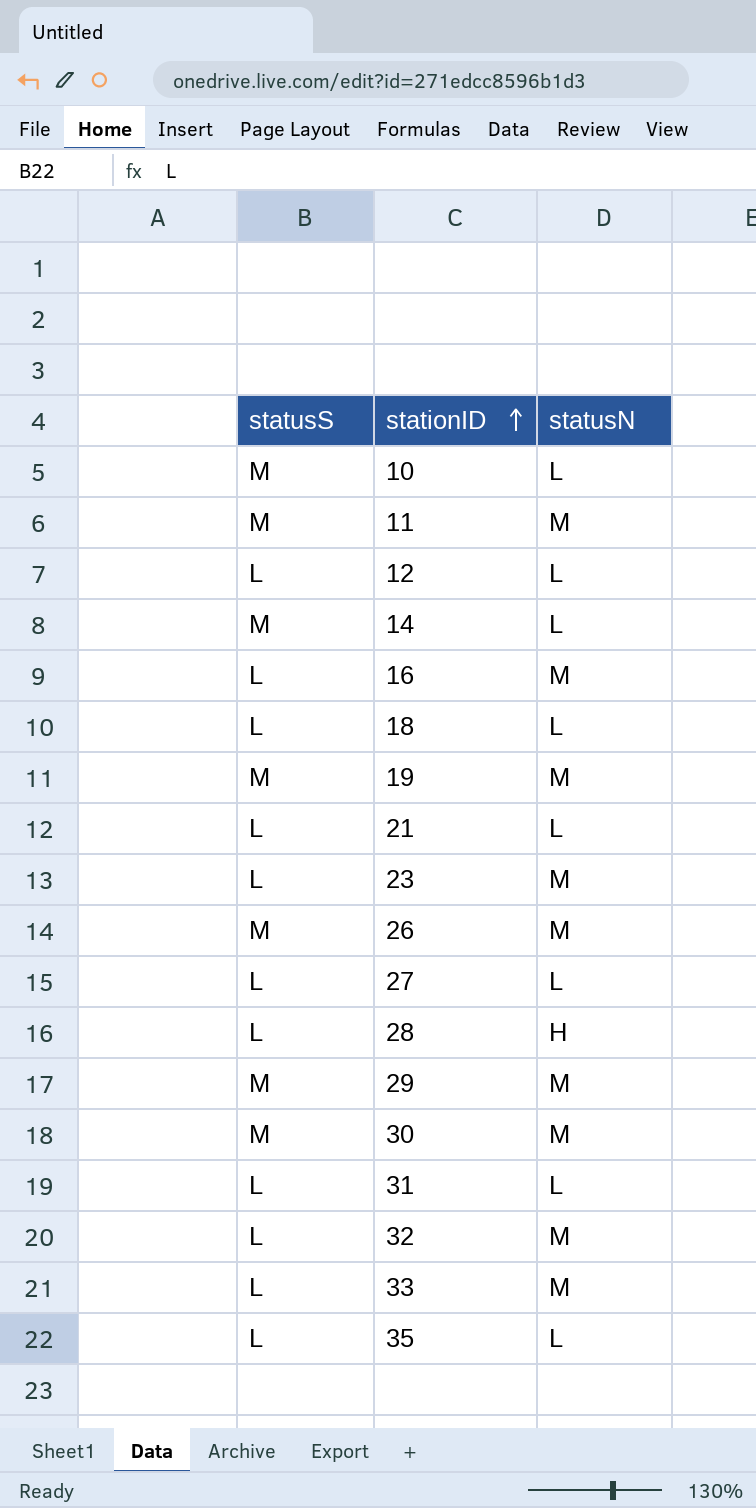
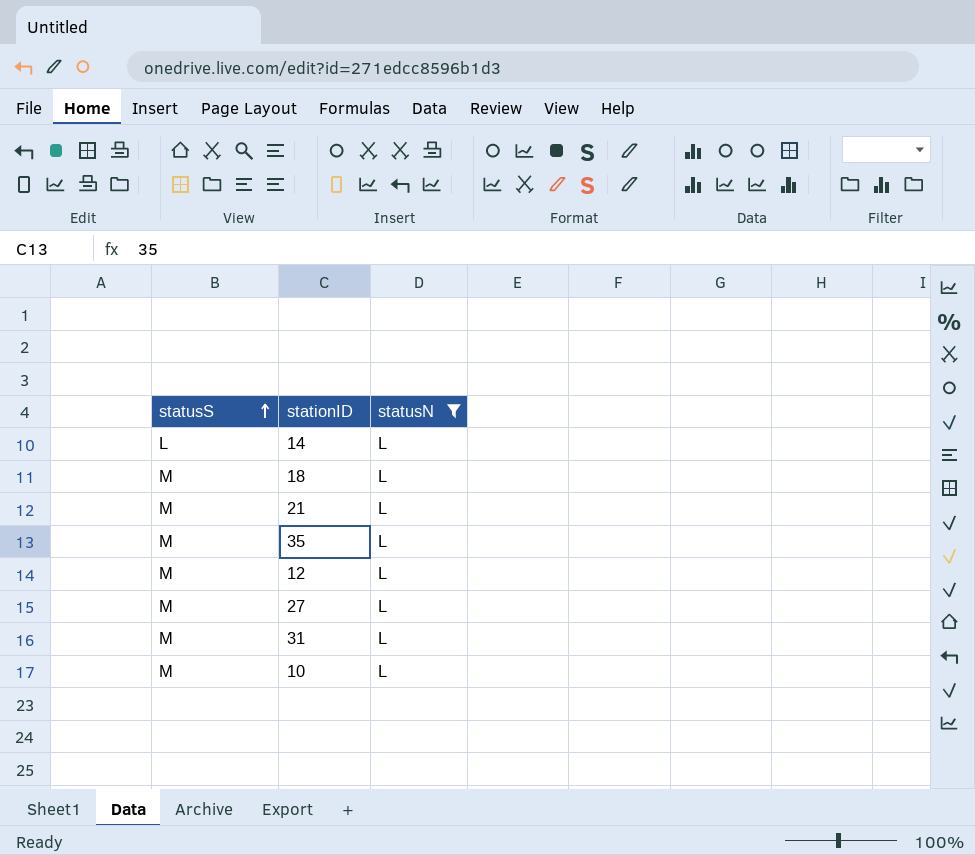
filter: none -> statusN = L
row order: stationID ascending -> statusS ascending
14 | statusS: M -> L
18 | statusS: L -> M
21 | statusS: L -> M
35 | statusS: L -> M
12 | statusS: L -> M
27 | statusS: L -> M
31 | statusS: L -> M

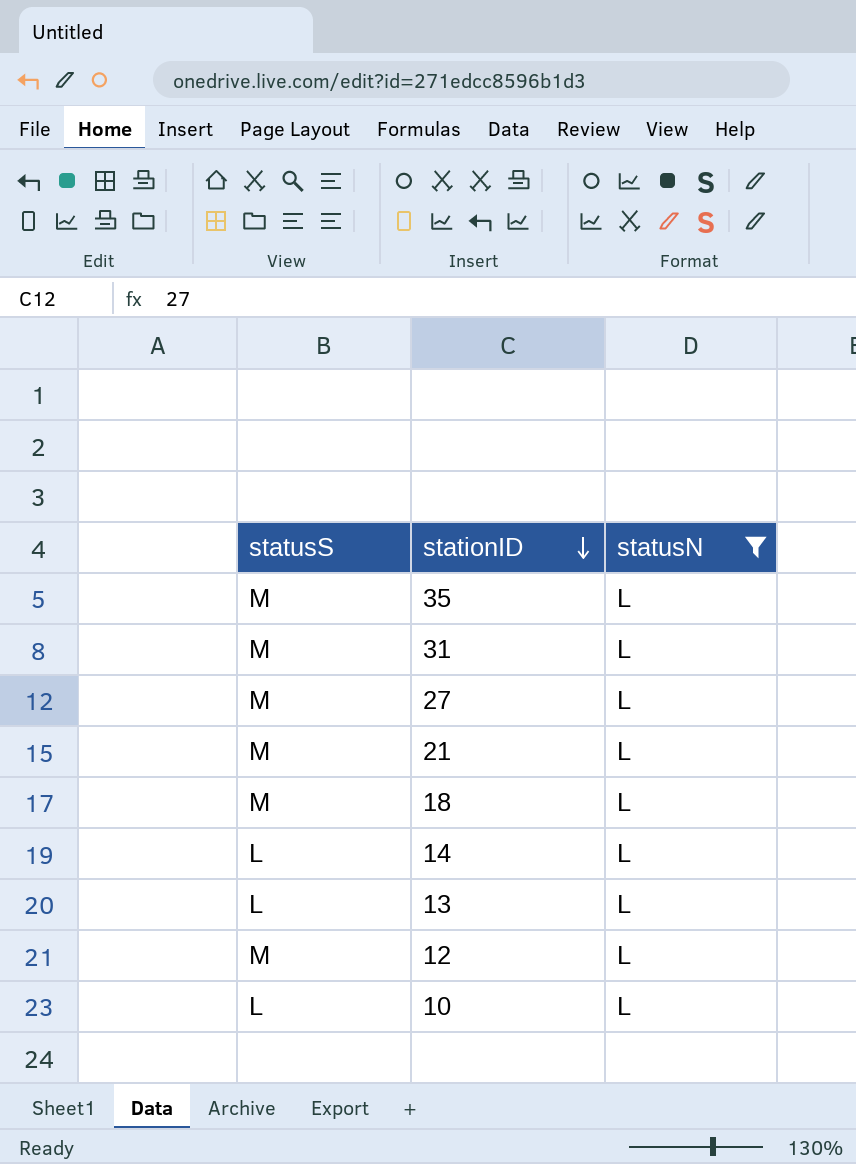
row order: statusS ascending -> stationID descending
row 13: none -> L | L
10 | statusS: M -> L

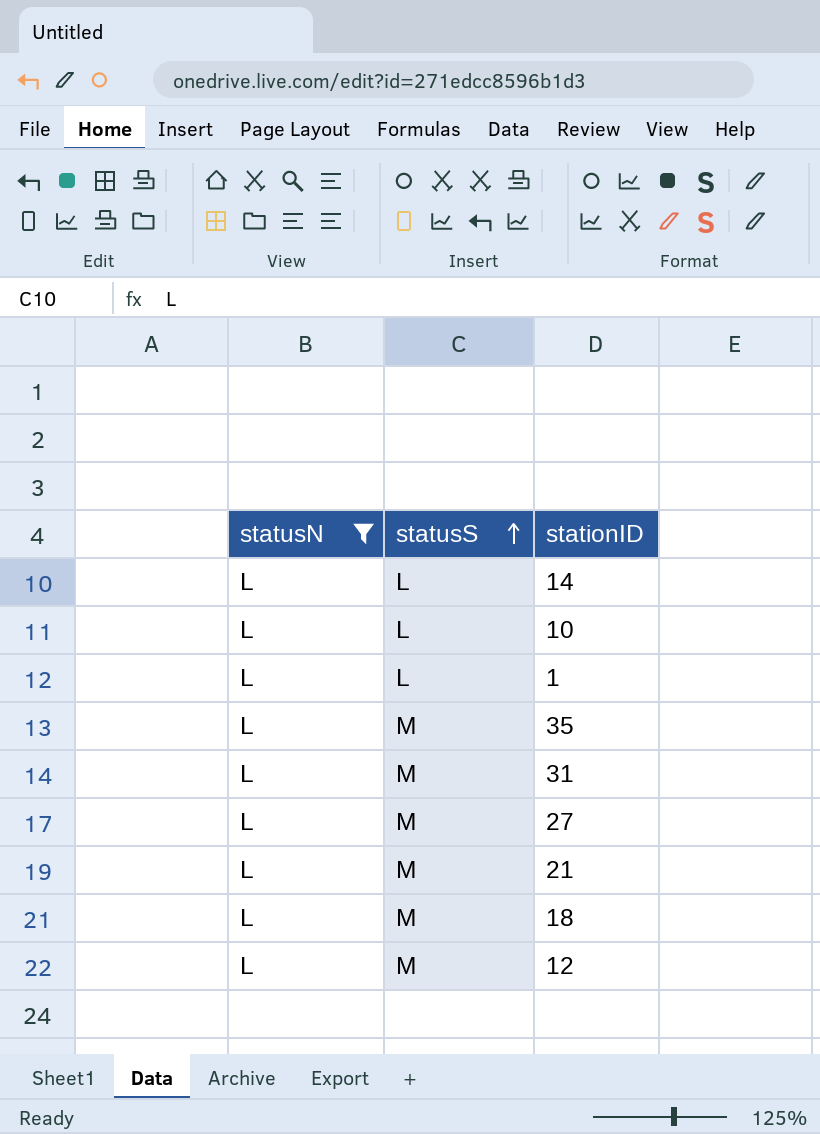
row order: stationID descending -> statusS ascending
column statusN | position: 3 -> 1
row 13: L | L -> none
row 1: none -> L | L

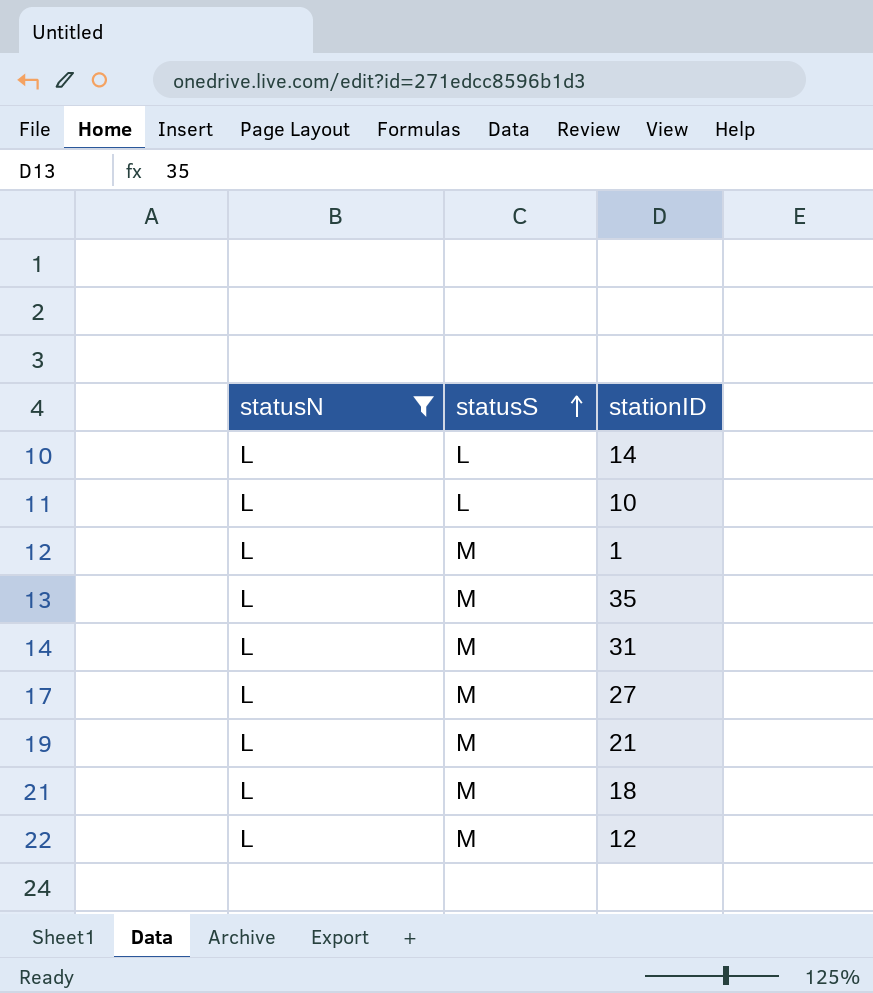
1 | statusS: L -> M

